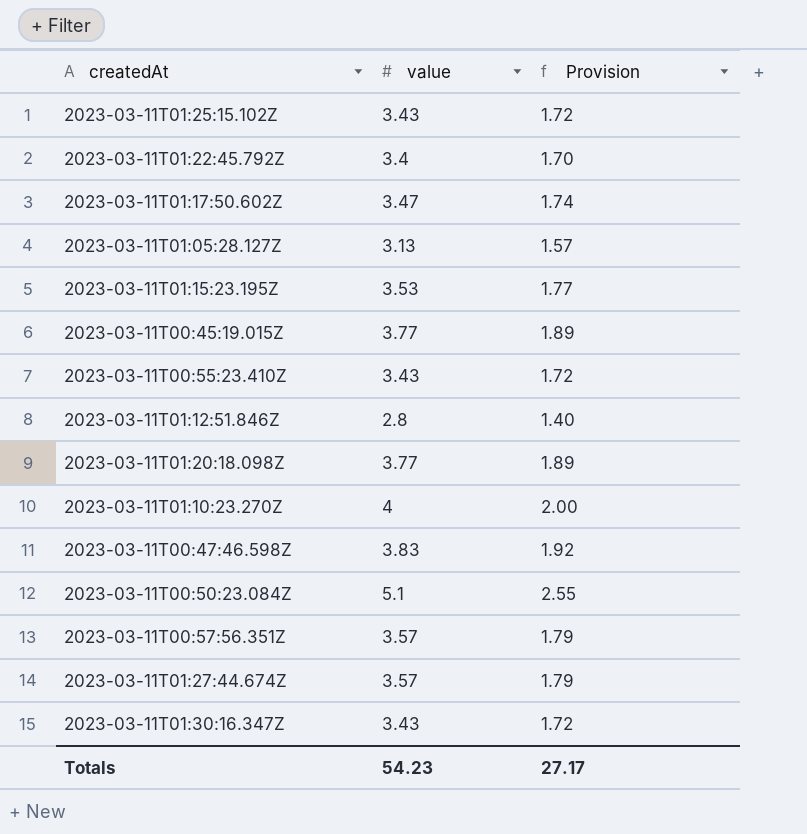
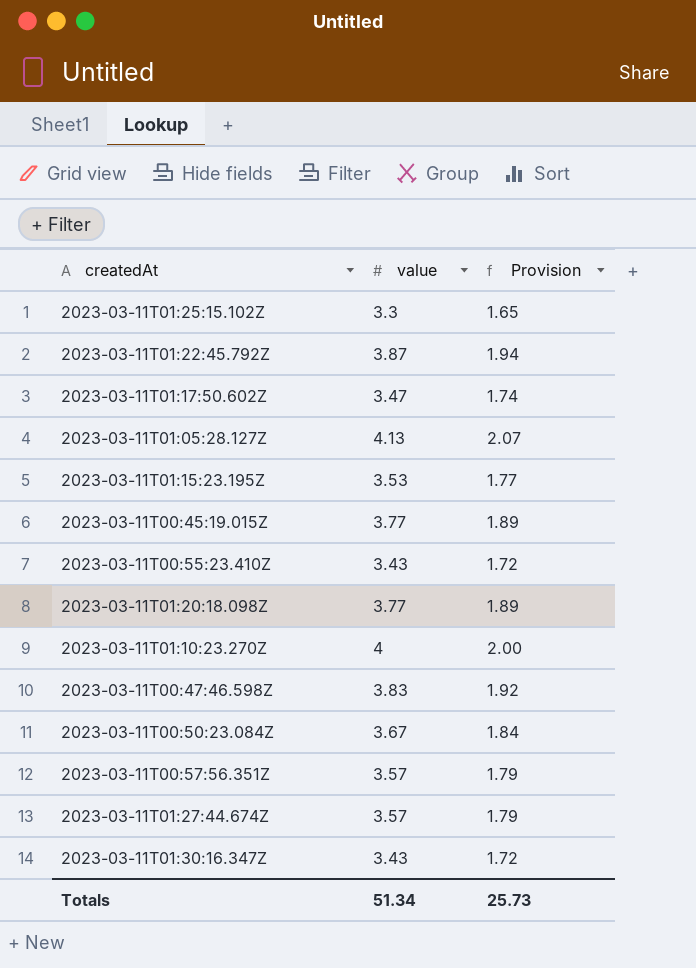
row 2023-03-11T01:12:51.846Z: 2.8 | 1.40 -> none
2023-03-11T01:25:15.102Z | value: 3.43 -> 3.3
2023-03-11T01:25:15.102Z | Provision: 1.72 -> 1.65
2023-03-11T01:22:45.792Z | value: 3.4 -> 3.87
2023-03-11T01:22:45.792Z | Provision: 1.70 -> 1.94
2023-03-11T01:05:28.127Z | value: 3.13 -> 4.13
2023-03-11T01:05:28.127Z | Provision: 1.57 -> 2.07
2023-03-11T00:50:23.084Z | value: 5.1 -> 3.67
2023-03-11T00:50:23.084Z | Provision: 2.55 -> 1.84
Totals | value: 54.23 -> 51.34
Totals | Provision: 27.17 -> 25.73

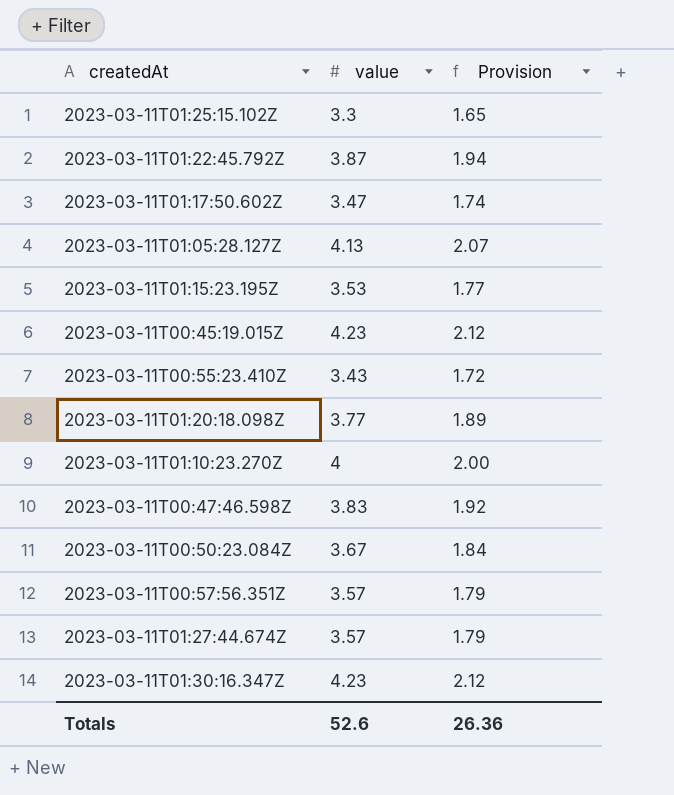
2023-03-11T00:45:19.015Z | value: 3.77 -> 4.23
2023-03-11T00:45:19.015Z | Provision: 1.89 -> 2.12
2023-03-11T01:30:16.347Z | value: 3.43 -> 4.23
2023-03-11T01:30:16.347Z | Provision: 1.72 -> 2.12
Totals | value: 51.34 -> 52.6
Totals | Provision: 25.73 -> 26.36

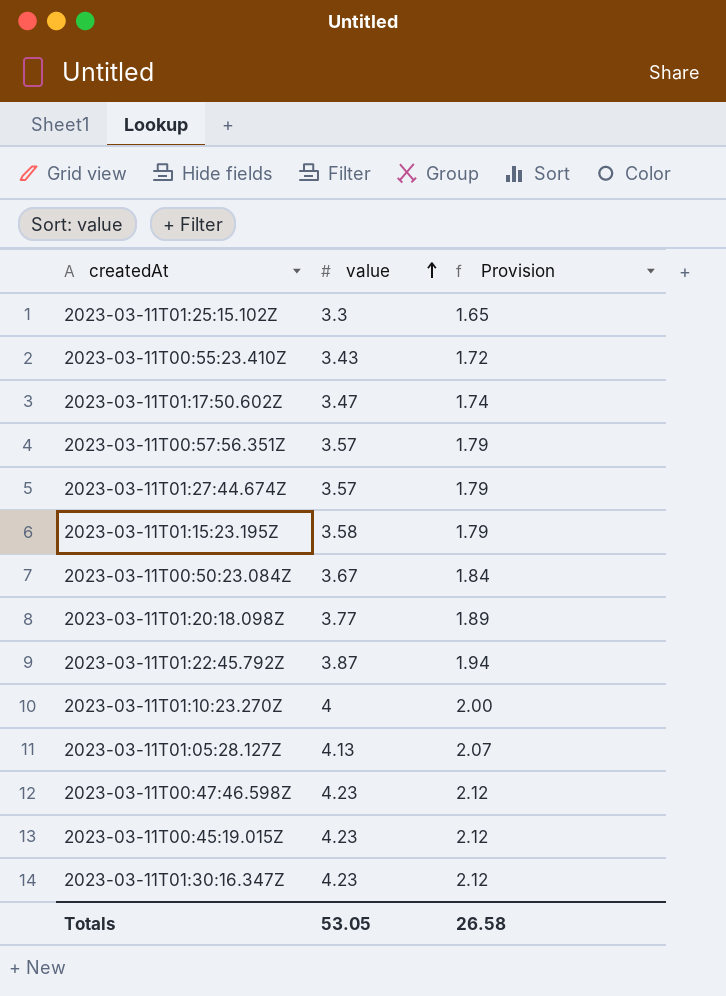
row order: none -> value ascending
2023-03-11T01:15:23.195Z | value: 3.53 -> 3.58
2023-03-11T01:15:23.195Z | Provision: 1.77 -> 1.79
2023-03-11T00:47:46.598Z | value: 3.83 -> 4.23
2023-03-11T00:47:46.598Z | Provision: 1.92 -> 2.12
Totals | value: 52.6 -> 53.05
Totals | Provision: 26.36 -> 26.58

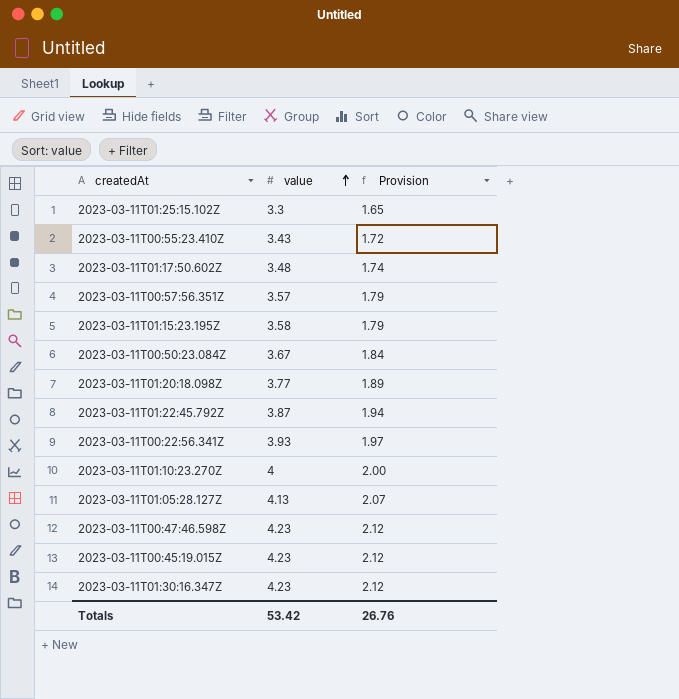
row 2023-03-11T01:27:44.674Z: 3.57 | 1.79 -> none
2023-03-11T01:17:50.602Z | value: 3.47 -> 3.48
row 2023-03-11T00:22:56.341Z: none -> 3.93 | 1.97
Totals | value: 53.05 -> 53.42
Totals | Provision: 26.58 -> 26.76

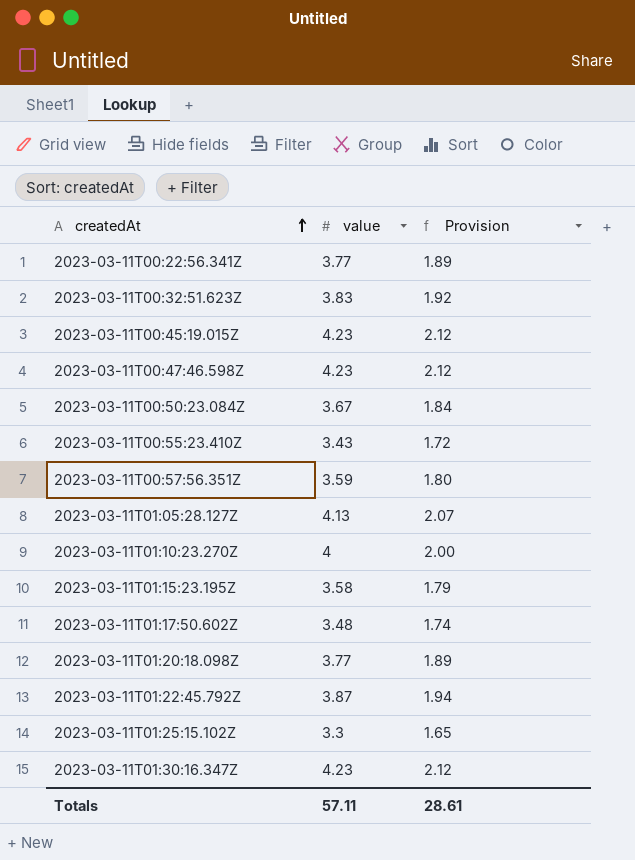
row order: value ascending -> createdAt ascending
2023-03-11T00:22:56.341Z | value: 3.93 -> 3.77
2023-03-11T00:22:56.341Z | Provision: 1.97 -> 1.89
row 2023-03-11T00:32:51.623Z: none -> 3.83 | 1.92
2023-03-11T00:57:56.351Z | value: 3.57 -> 3.59
2023-03-11T00:57:56.351Z | Provision: 1.79 -> 1.80
Totals | value: 53.42 -> 57.11
Totals | Provision: 26.76 -> 28.61

